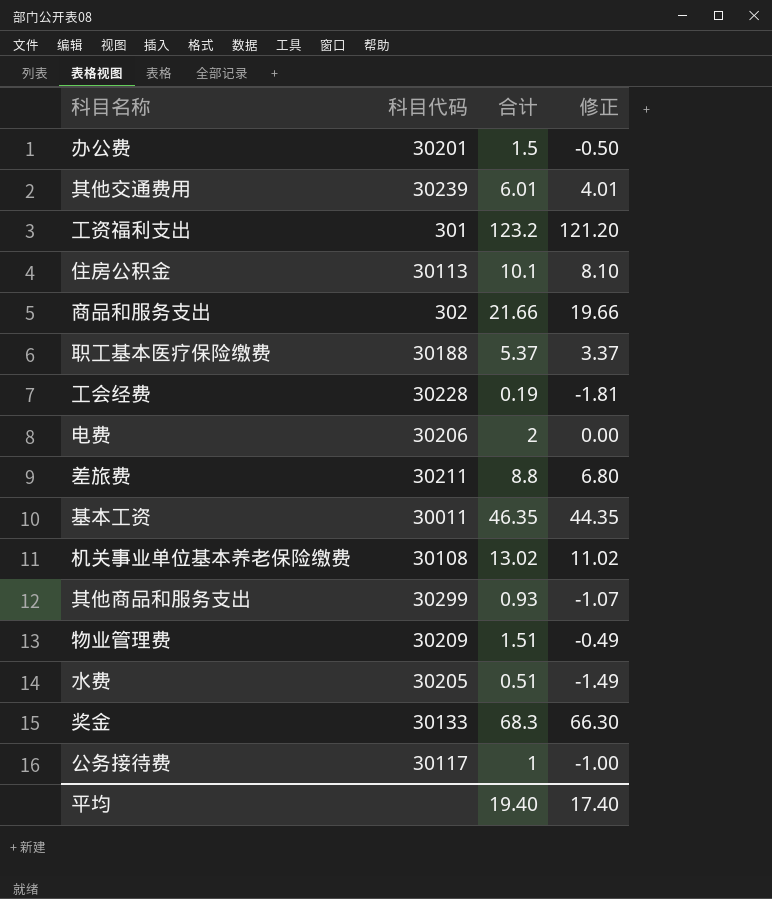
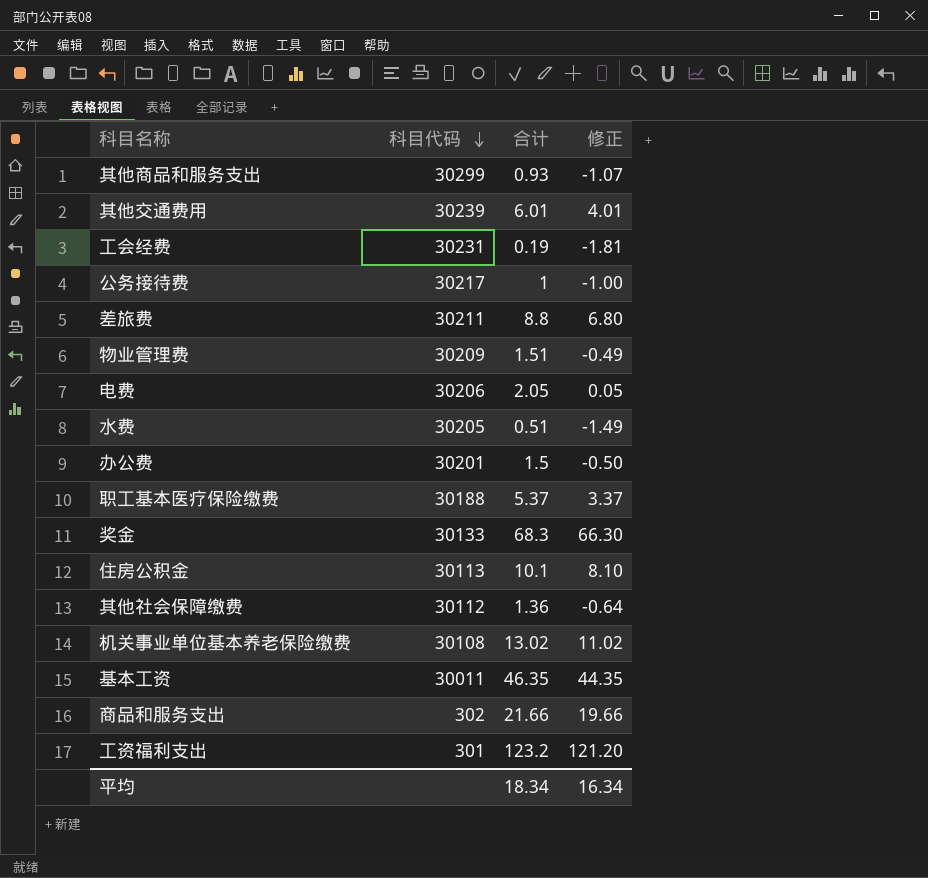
row order: none -> 科目代码 descending
工会经费 | 科目代码: 30228 -> 30231
公务接待费 | 科目代码: 30117 -> 30217
电费 | 合计: 2 -> 2.05
电费 | 修正: 0.00 -> 0.05
row 其他社会保障缴费: none -> 30112 | 1.36 | -0.64
平均 | 合计: 19.40 -> 18.34
平均 | 修正: 17.40 -> 16.34

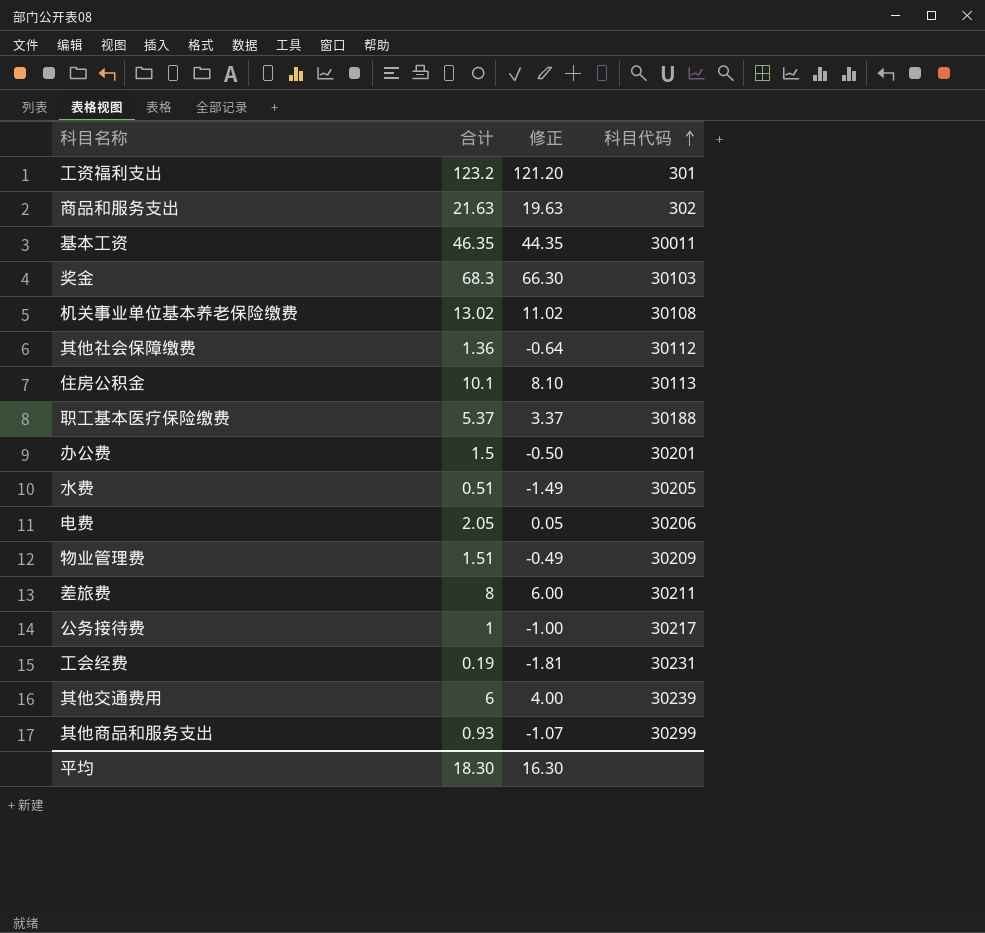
row order: 科目代码 descending -> 科目代码 ascending
column 科目代码 | position: 2 -> 4
商品和服务支出 | 合计: 21.66 -> 21.63
商品和服务支出 | 修正: 19.66 -> 19.63
奖金 | 科目代码: 30133 -> 30103
差旅费 | 合计: 8.8 -> 8
差旅费 | 修正: 6.80 -> 6.00
其他交通费用 | 合计: 6.01 -> 6
其他交通费用 | 修正: 4.01 -> 4.00
平均 | 合计: 18.34 -> 18.30
平均 | 修正: 16.34 -> 16.30

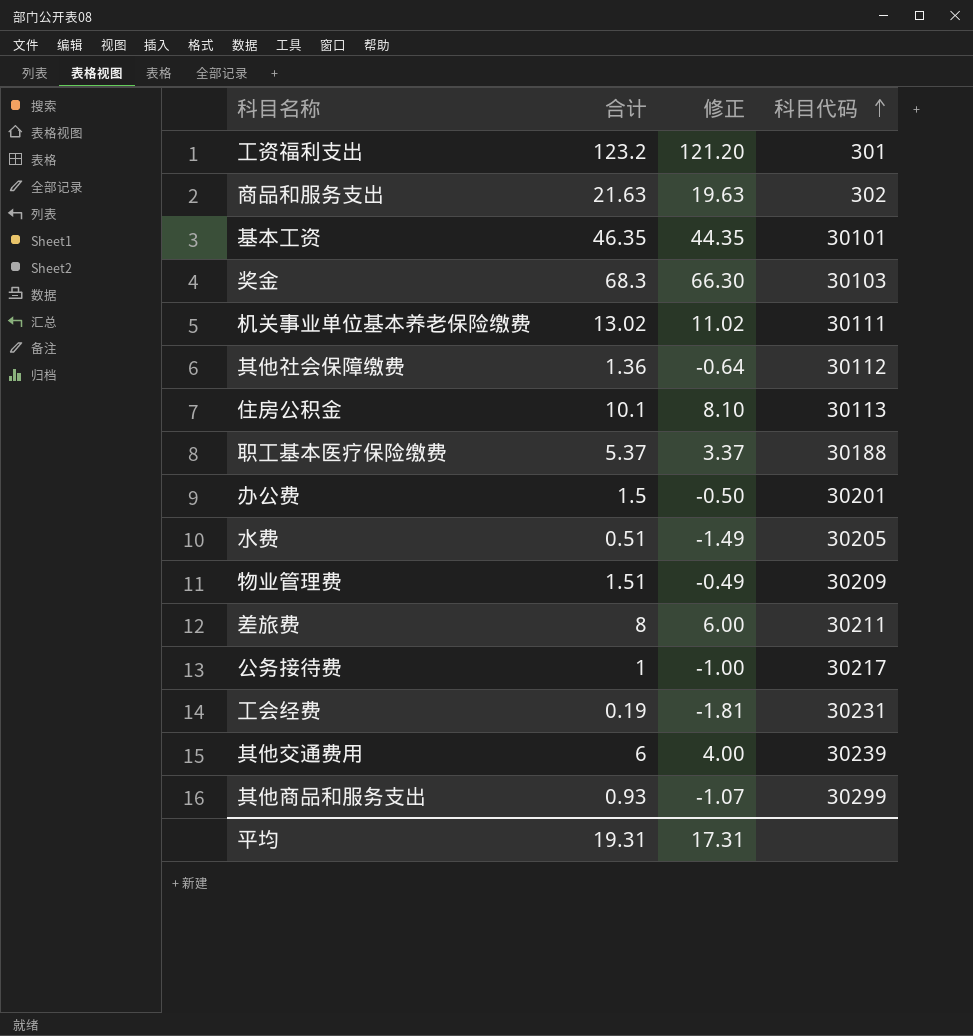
row 电费: 2.05 | 0.05 | 30206 -> none
基本工资 | 科目代码: 30011 -> 30101
机关事业单位基本养老保险缴费 | 科目代码: 30108 -> 30111
平均 | 合计: 18.30 -> 19.31
平均 | 修正: 16.30 -> 17.31

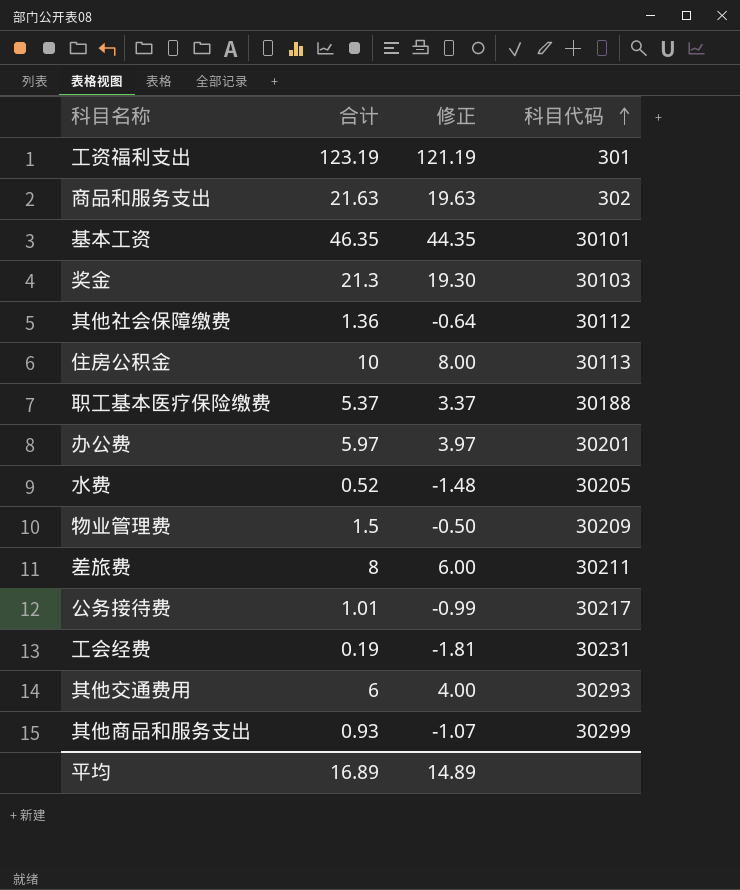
row 机关事业单位基本养老保险缴费: 13.02 | 11.02 | 30111 -> none
工资福利支出 | 合计: 123.2 -> 123.19
工资福利支出 | 修正: 121.20 -> 121.19
奖金 | 合计: 68.3 -> 21.3
奖金 | 修正: 66.30 -> 19.30
住房公积金 | 合计: 10.1 -> 10
住房公积金 | 修正: 8.10 -> 8.00
办公费 | 合计: 1.5 -> 5.97
办公费 | 修正: -0.50 -> 3.97
水费 | 合计: 0.51 -> 0.52
水费 | 修正: -1.49 -> -1.48
物业管理费 | 合计: 1.51 -> 1.5
物业管理费 | 修正: -0.49 -> -0.50
公务接待费 | 合计: 1 -> 1.01
公务接待费 | 修正: -1.00 -> -0.99
其他交通费用 | 科目代码: 30239 -> 30293
平均 | 合计: 19.31 -> 16.89
平均 | 修正: 17.31 -> 14.89

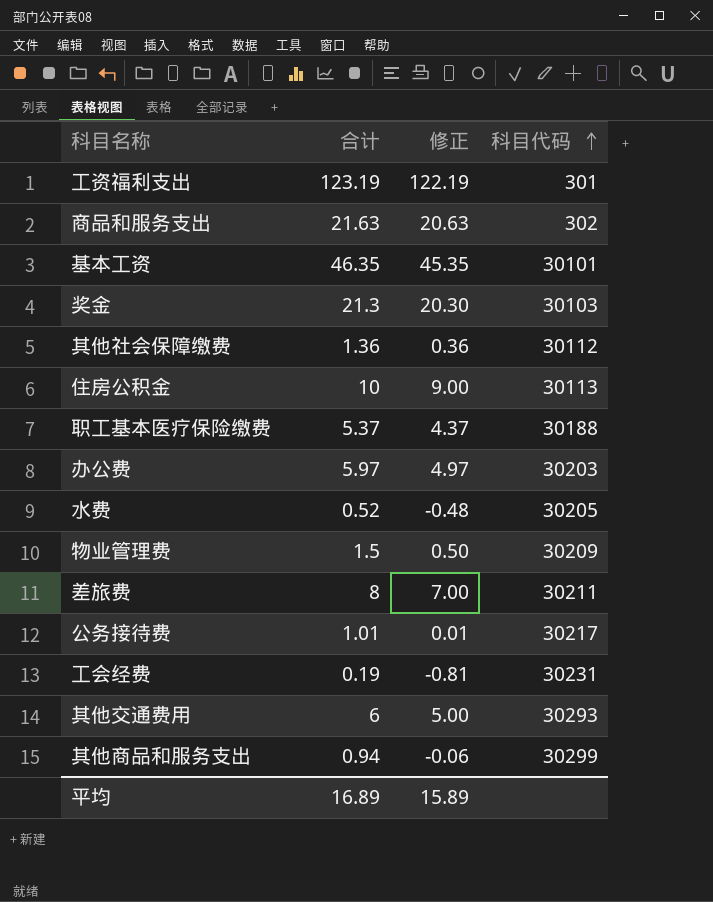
column 修正 | formula: [合计] - 2 -> [合计] - 1
办公费 | 科目代码: 30201 -> 30203
其他商品和服务支出 | 合计: 0.93 -> 0.94
平均 | 修正: 14.89 -> 15.89

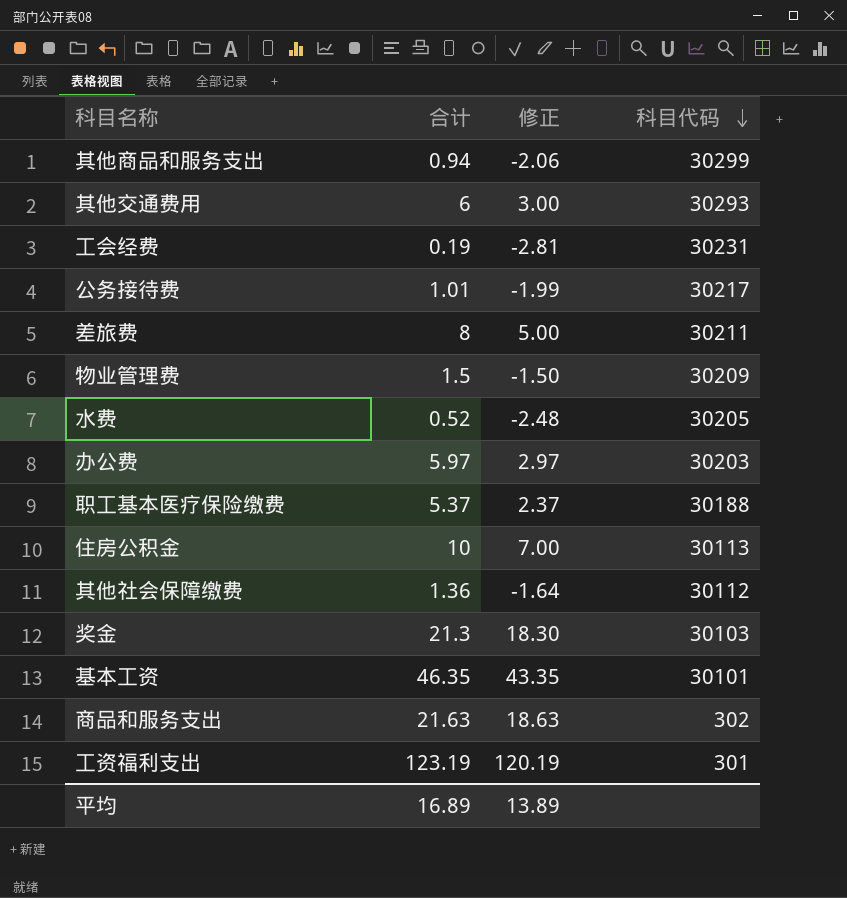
row order: 科目代码 ascending -> 科目代码 descending
column 修正 | formula: [合计] - 1 -> [合计] - 3
平均 | 修正: 15.89 -> 13.89

